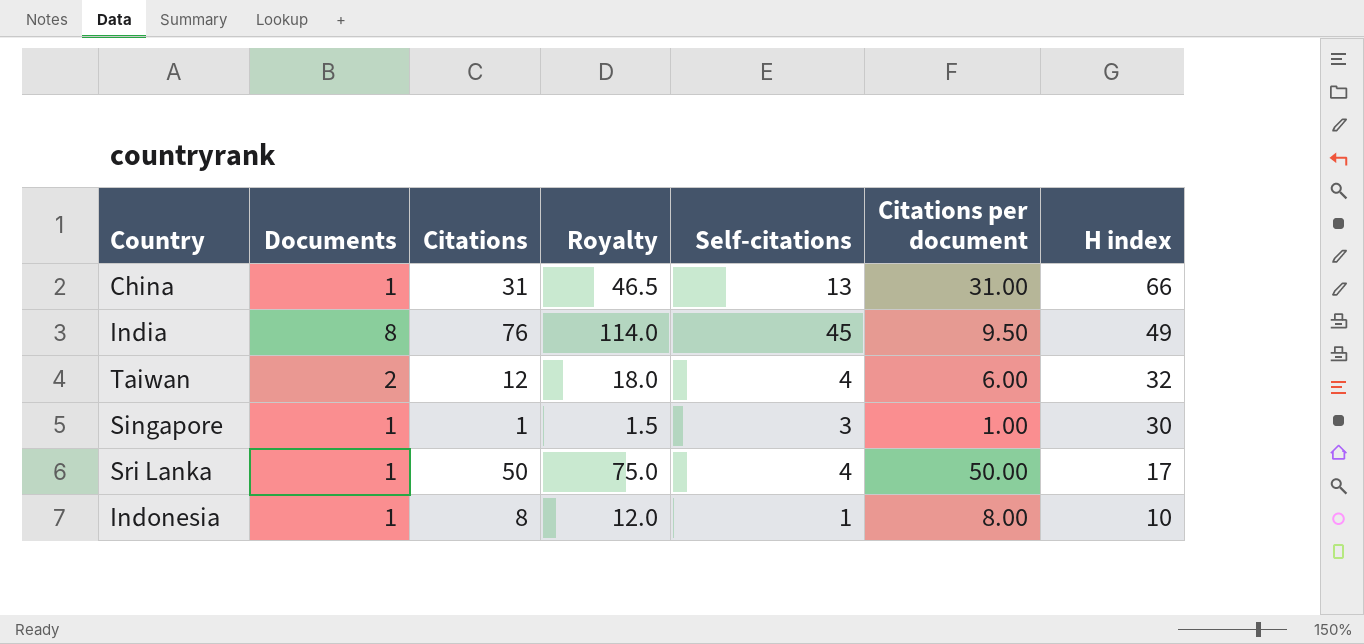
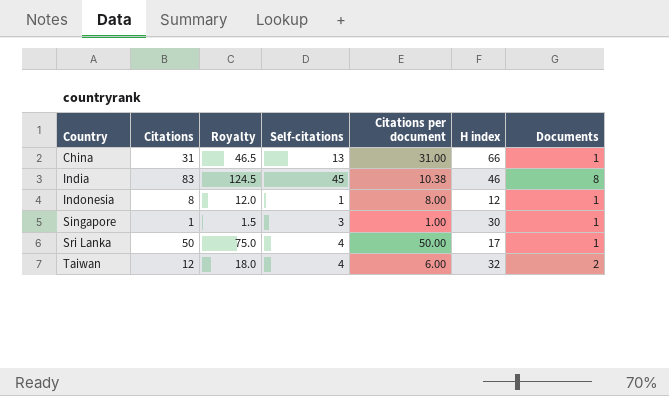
row order: H index descending -> Country ascending
column Documents | position: 2 -> 7
India | Citations: 76 -> 83
India | Royalty: 114.0 -> 124.5
India | Citations per document: 9.50 -> 10.38
India | H index: 49 -> 46
Indonesia | H index: 10 -> 12

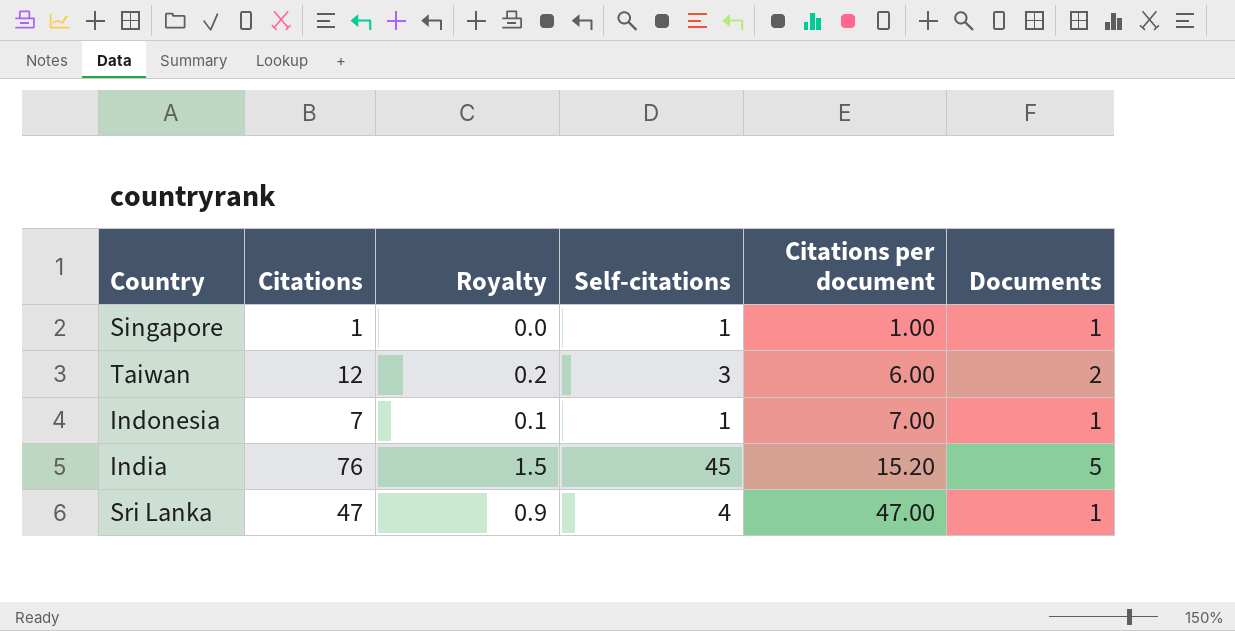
row order: Country ascending -> Citations per document ascending
column H index | position: 6 -> none
column Royalty | formula: [Citations] * 1.5 -> [Citations] * 0.02
row China: 31 | 46.5 | 13 | 31.00 | 66 | 1 -> none
Singapore | Self-citations: 3 -> 1
Taiwan | Self-citations: 4 -> 3
Indonesia | Citations: 8 -> 7
Indonesia | Citations per document: 8.00 -> 7.00
India | Citations: 83 -> 76
India | Citations per document: 10.38 -> 15.20
India | Documents: 8 -> 5
Sri Lanka | Citations: 50 -> 47
Sri Lanka | Citations per document: 50.00 -> 47.00

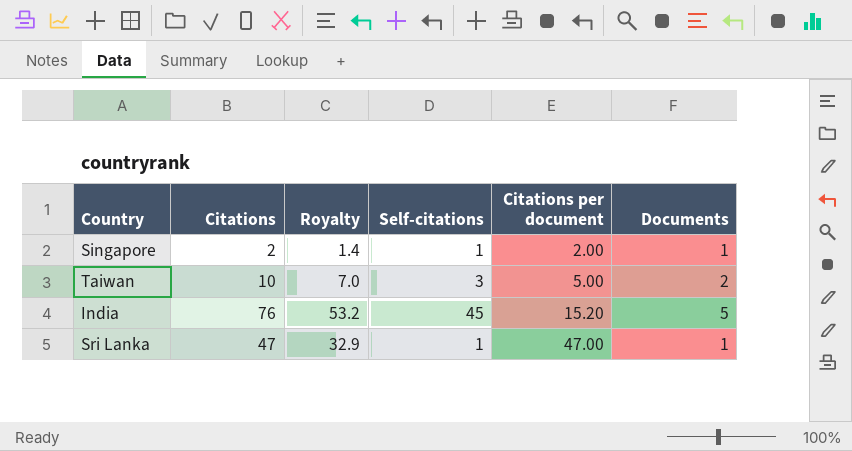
column Royalty | formula: [Citations] * 0.02 -> [Citations] * 0.7
row Indonesia: 7 | 0.1 | 1 | 7.00 | 1 -> none
Singapore | Citations: 1 -> 2
Singapore | Citations per document: 1.00 -> 2.00
Taiwan | Citations: 12 -> 10
Taiwan | Citations per document: 6.00 -> 5.00
Sri Lanka | Self-citations: 4 -> 1

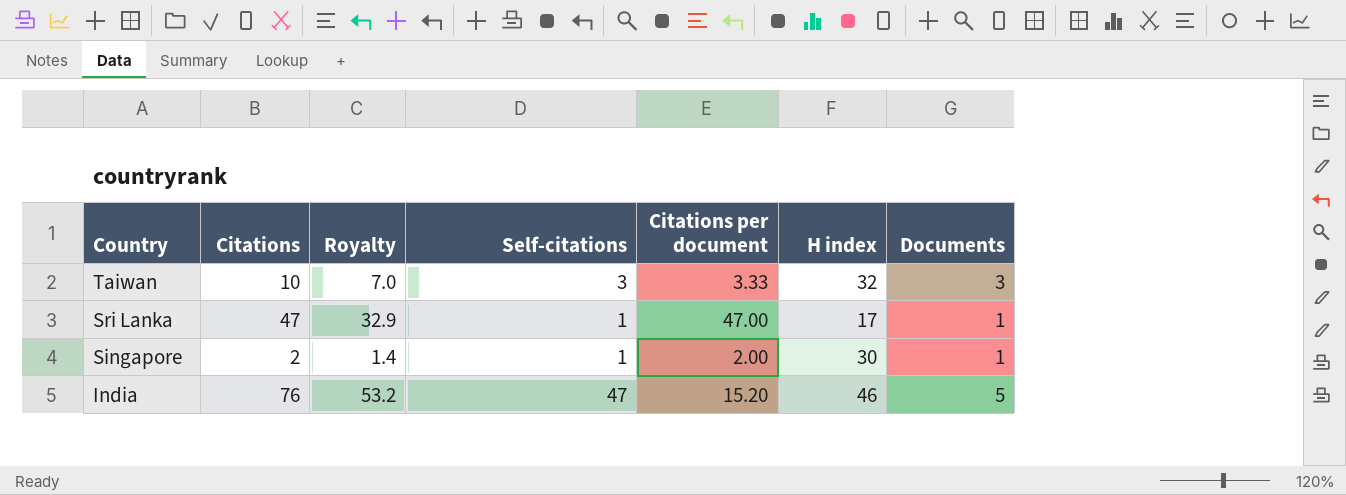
row order: Citations per document ascending -> Country descending
column H index | position: none -> 6
Taiwan | Citations per document: 5.00 -> 3.33
Taiwan | Documents: 2 -> 3
India | Self-citations: 45 -> 47

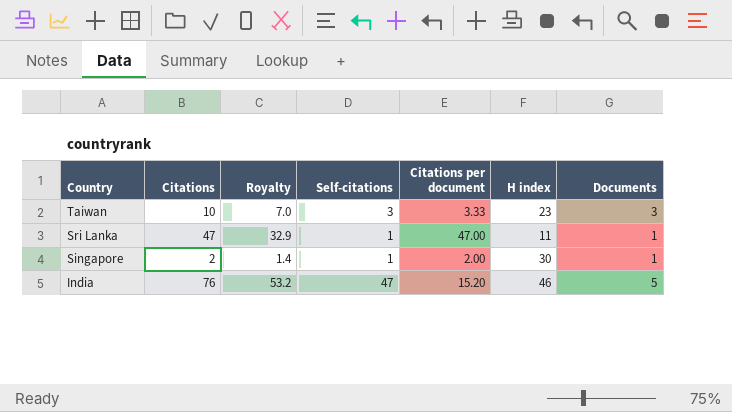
Taiwan | H index: 32 -> 23
Sri Lanka | H index: 17 -> 11

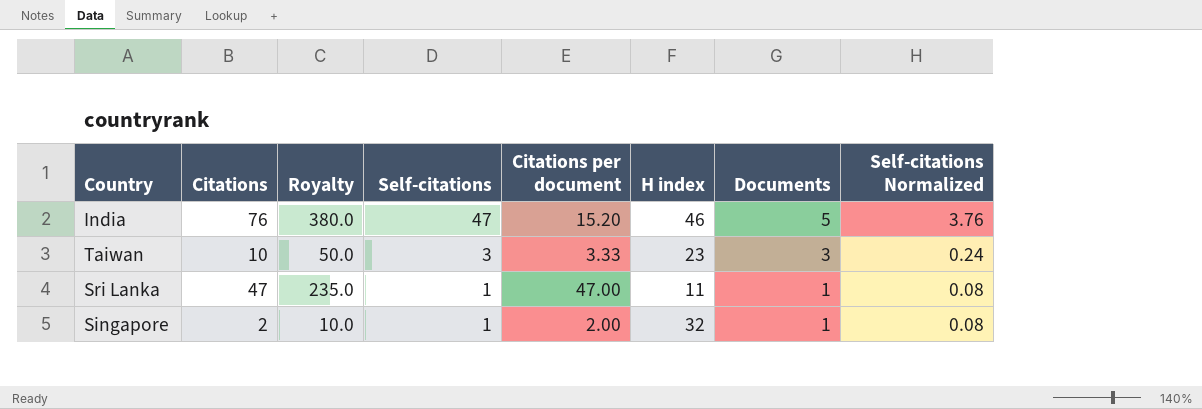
row order: Country descending -> Self-citations descending
column Royalty | formula: [Citations] * 0.7 -> [Citations] * 5
column Self-citations Normalized | formula: none -> [Self-citations] * 0.08
Singapore | H index: 30 -> 32

